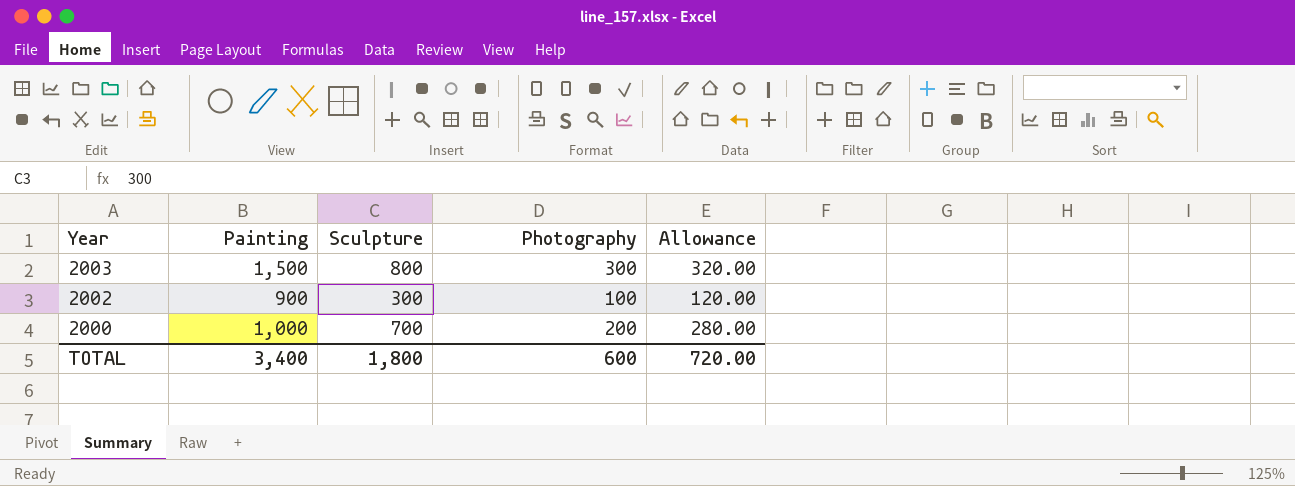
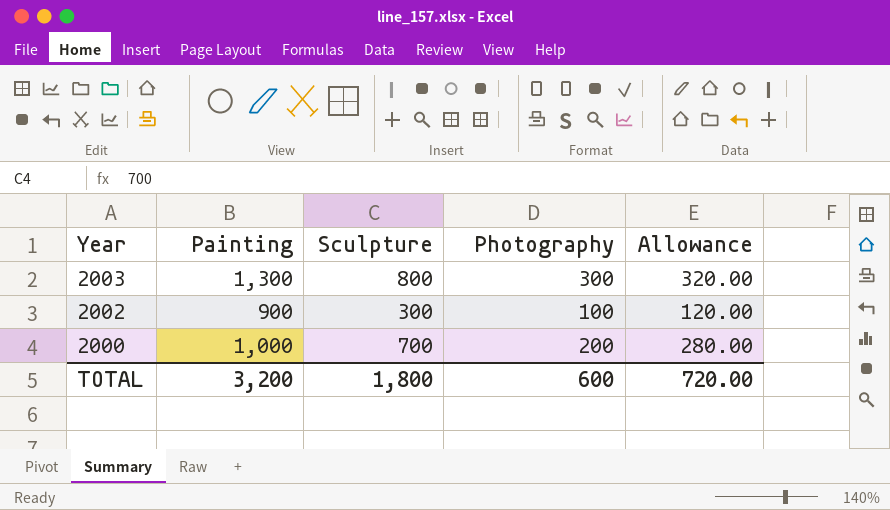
2003 | Painting: 1,500 -> 1,300
TOTAL | Painting: 3,400 -> 3,200

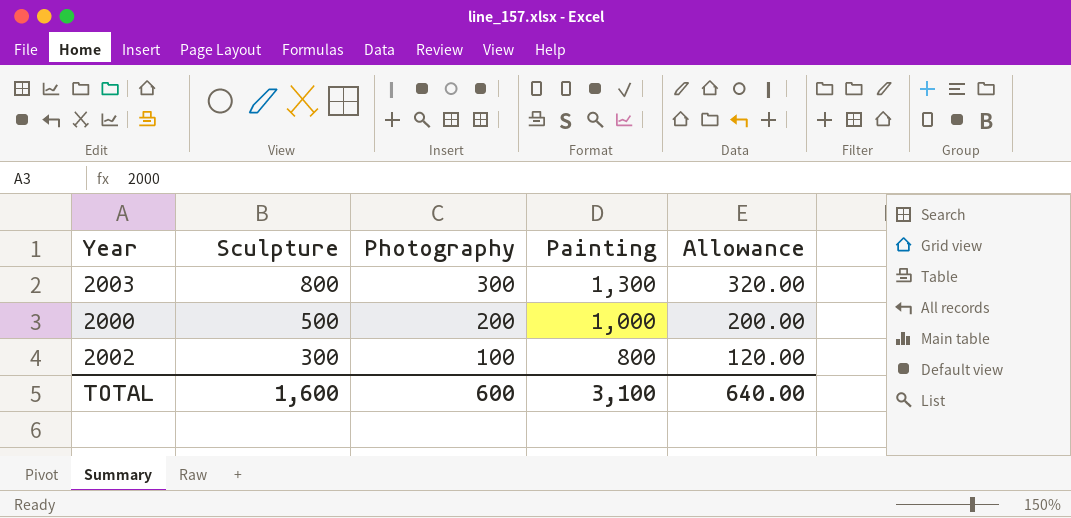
row order: Year descending -> Sculpture descending
column Painting | position: 2 -> 4
2000 | Sculpture: 700 -> 500
2000 | Allowance: 280.00 -> 200.00
2002 | Painting: 900 -> 800
TOTAL | Sculpture: 1,800 -> 1,600
TOTAL | Painting: 3,200 -> 3,100
TOTAL | Allowance: 720.00 -> 640.00

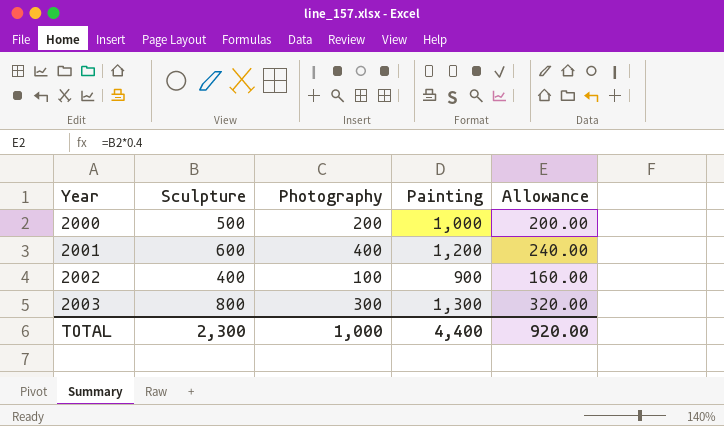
row order: Sculpture descending -> Year ascending
row 2001: none -> 600 | 400 | 1,200 | 240.00
2002 | Sculpture: 300 -> 400
2002 | Painting: 800 -> 900
2002 | Allowance: 120.00 -> 160.00
TOTAL | Sculpture: 1,600 -> 2,300
TOTAL | Photography: 600 -> 1,000
TOTAL | Painting: 3,100 -> 4,400
TOTAL | Allowance: 640.00 -> 920.00

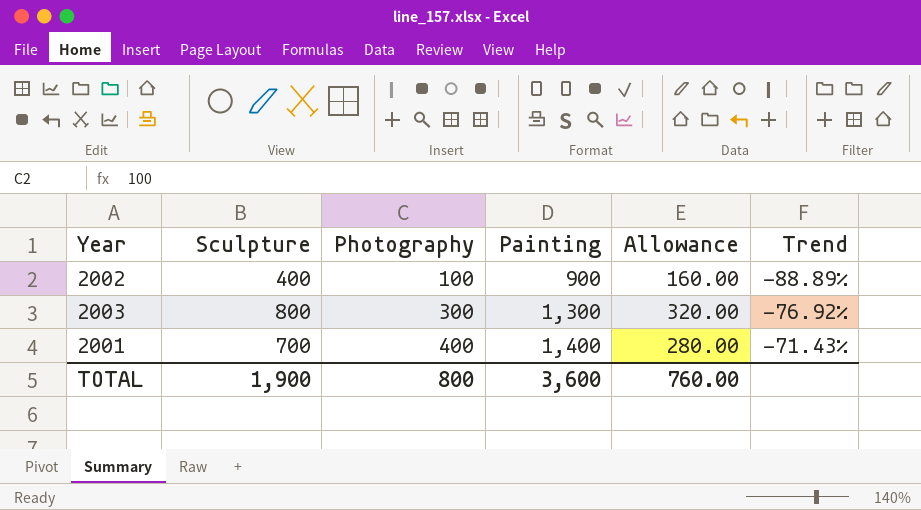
row order: Year ascending -> Photography ascending
column Trend | formula: none -> ([Photography] - [Painting]) / [Painting]
row 2000: 500 | 200 | 1,000 | 200.00 -> none
2001 | Sculpture: 600 -> 700
2001 | Painting: 1,200 -> 1,400
2001 | Allowance: 240.00 -> 280.00
TOTAL | Sculpture: 2,300 -> 1,900
TOTAL | Photography: 1,000 -> 800
TOTAL | Painting: 4,400 -> 3,600
TOTAL | Allowance: 920.00 -> 760.00

